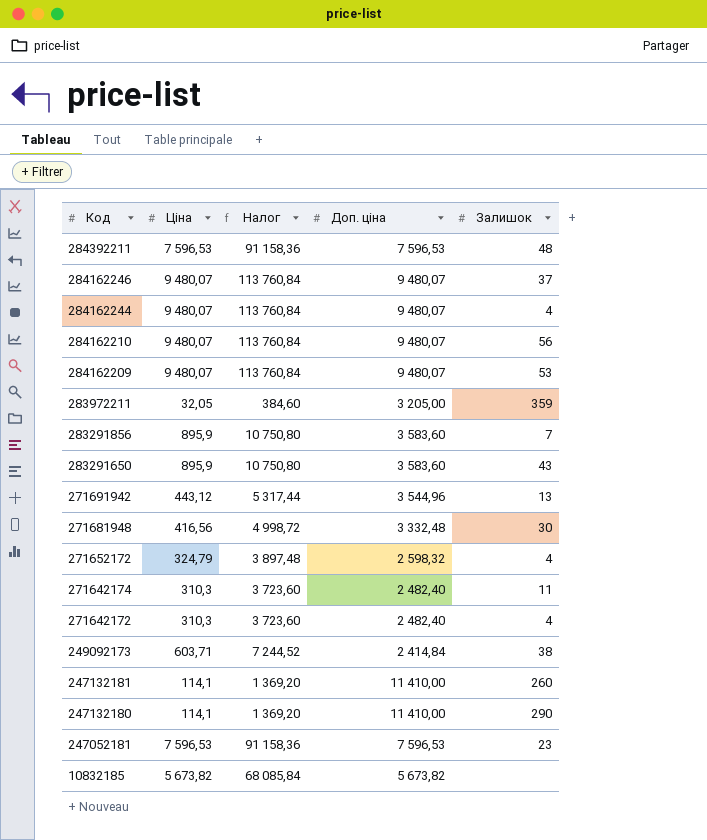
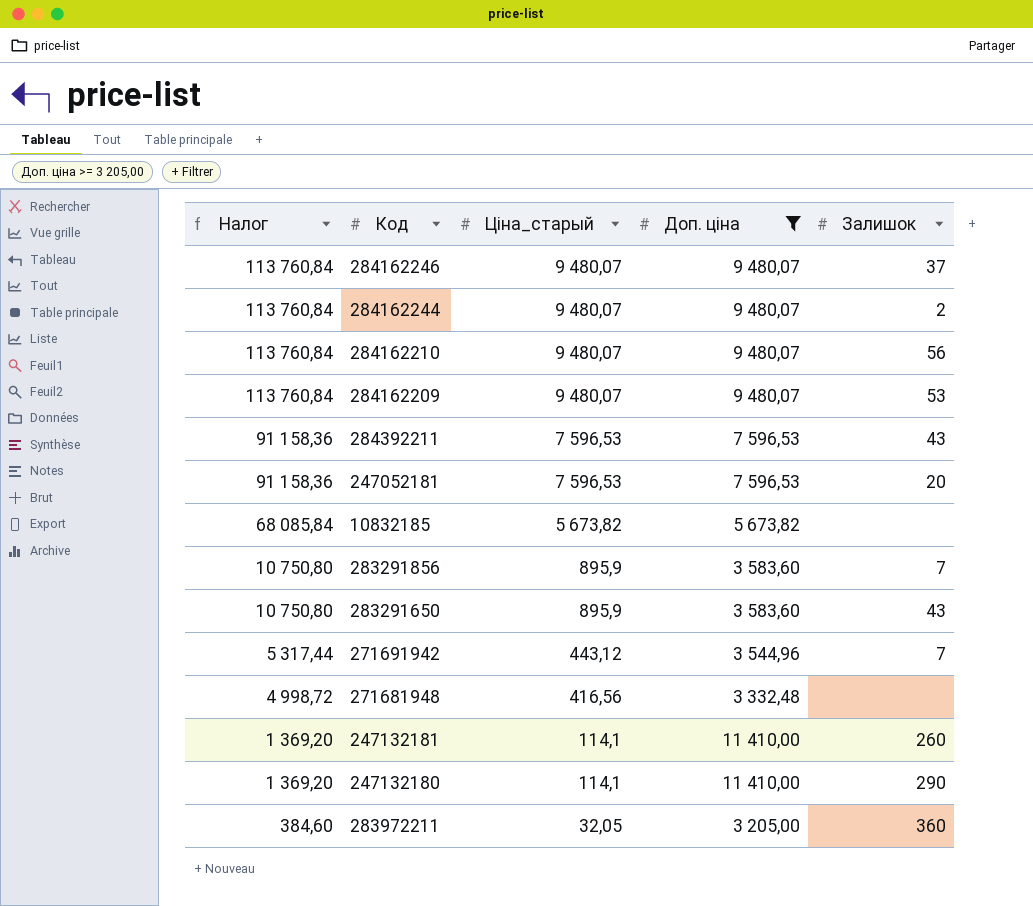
filter: none -> Доп. ціна >= 3 205,00
row order: Код descending -> Налог descending
column Налог | position: 3 -> 1
column name: Ціна -> Ціна_старый
284162244 | Залишок: 4 -> 2
284392211 | Залишок: 48 -> 43
247052181 | Залишок: 23 -> 20
271691942 | Залишок: 13 -> 7
271681948 | Залишок: 30 -> none
283972211 | Залишок: 359 -> 360

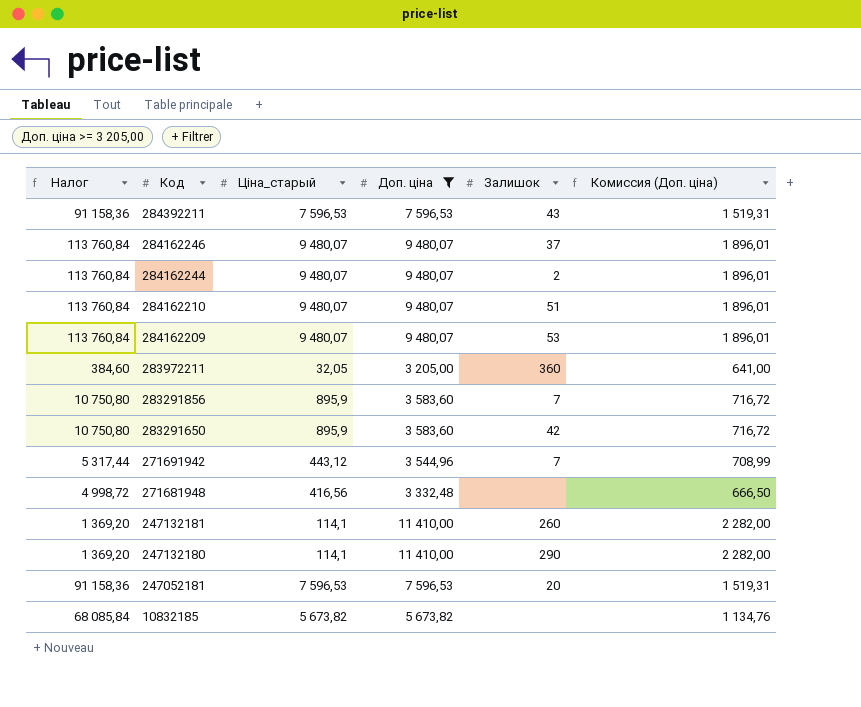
row order: Налог descending -> Код descending
column Комиссия (Доп. ціна) | formula: none -> [Доп. ціна] * 0,2
284162210 | Залишок: 56 -> 51
283291650 | Залишок: 43 -> 42

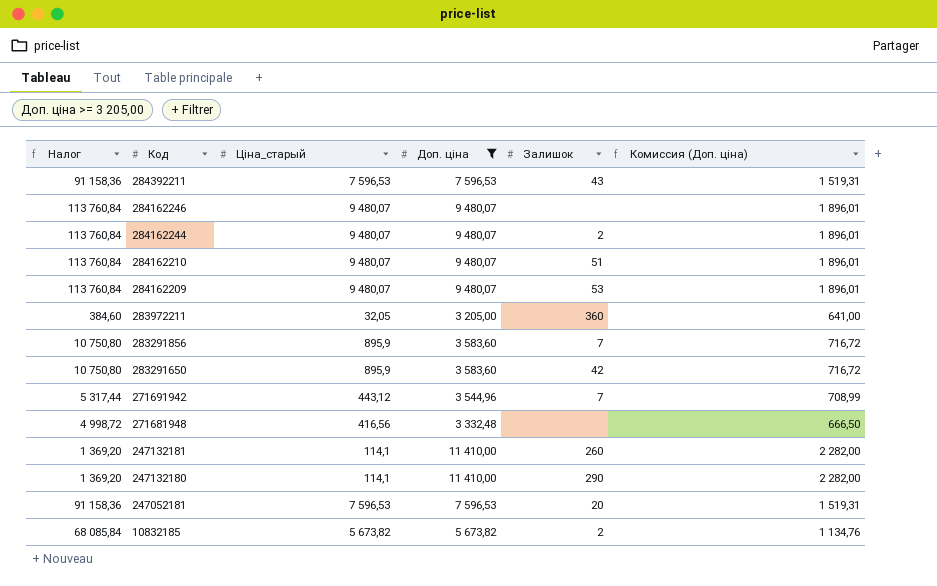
284162246 | Залишок: 37 -> none
10832185 | Залишок: none -> 2

